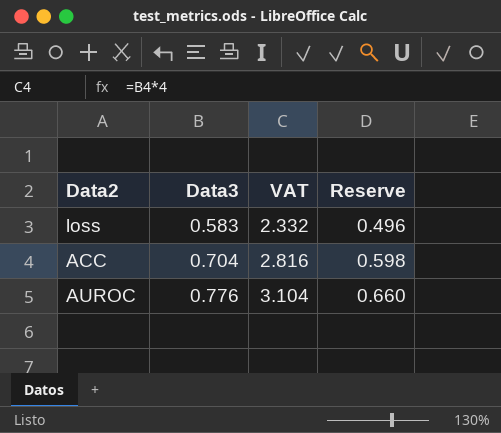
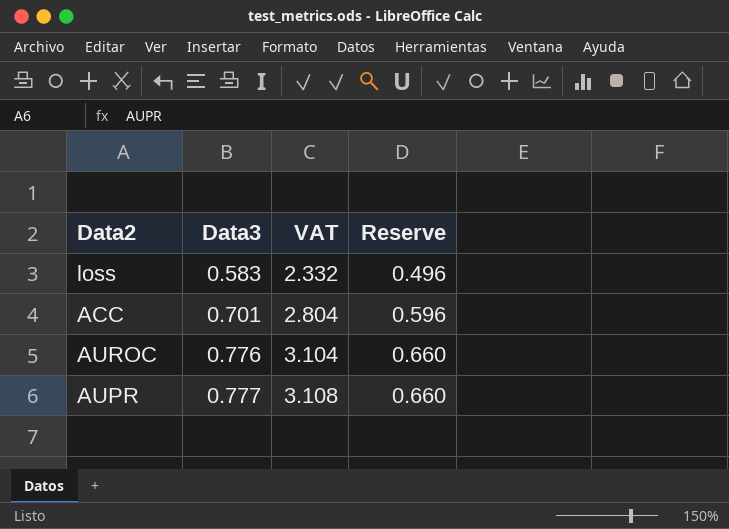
ACC | Data3: 0.704 -> 0.701
ACC | VAT: 2.816 -> 2.804
ACC | Reserve: 0.598 -> 0.596
row AUPR: none -> 0.777 | 3.108 | 0.660

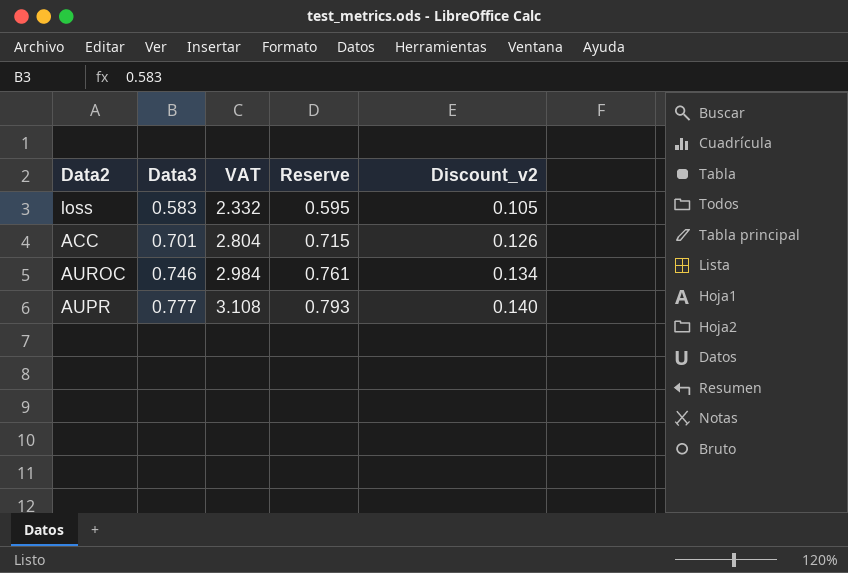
column Reserve | formula: [Data3] * 0.85 -> [Data3] * 1.02
column Discount_v2 | formula: none -> [Data3] * 0.18
AUROC | Data3: 0.776 -> 0.746
AUROC | VAT: 3.104 -> 2.984

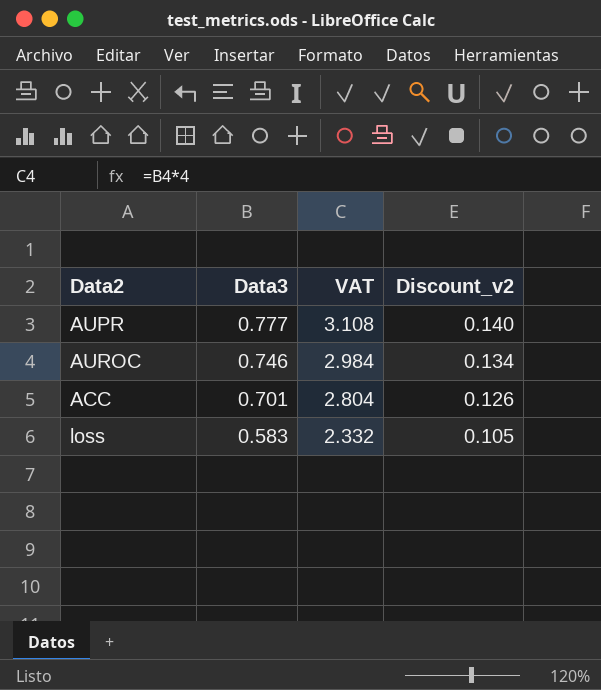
row order: Data3 ascending -> Data3 descending
column Reserve | formula: [Data3] * 1.02 -> none

